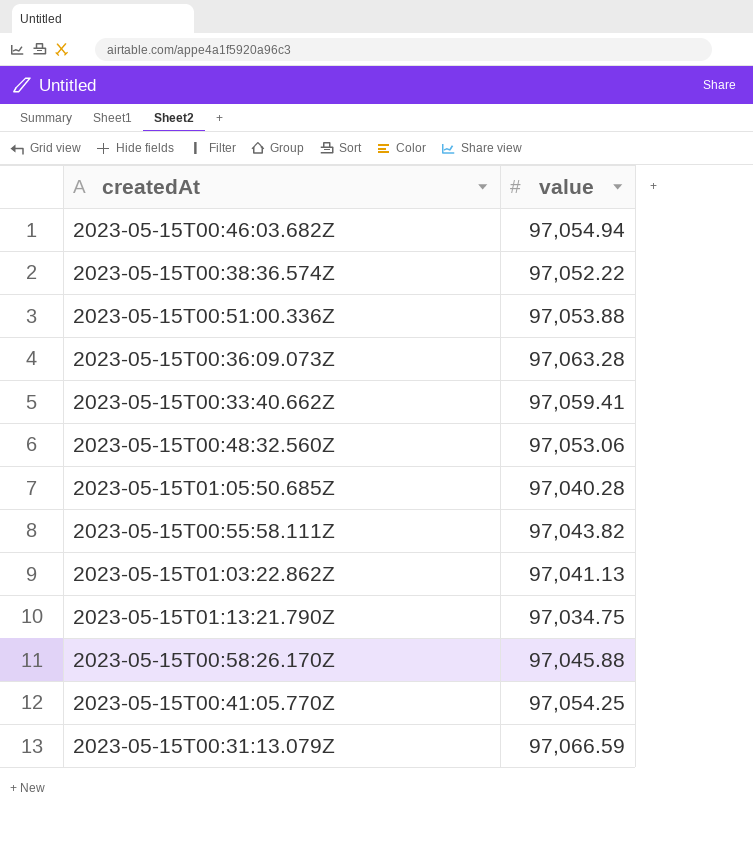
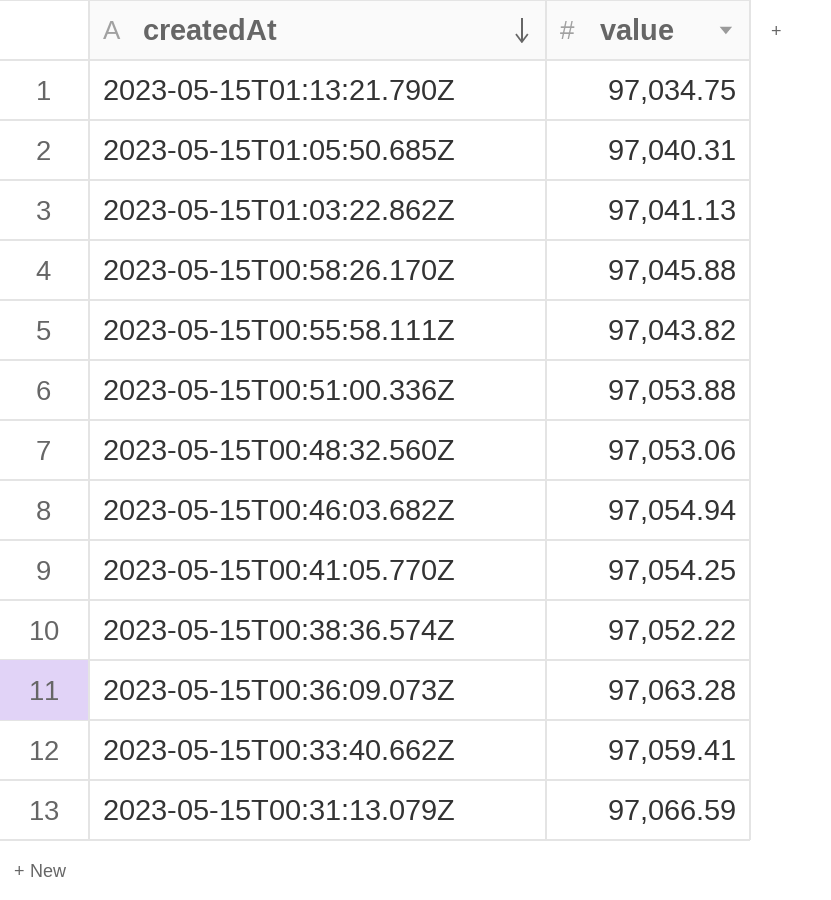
row order: none -> createdAt descending
2023-05-15T01:05:50.685Z | value: 97,040.28 -> 97,040.31

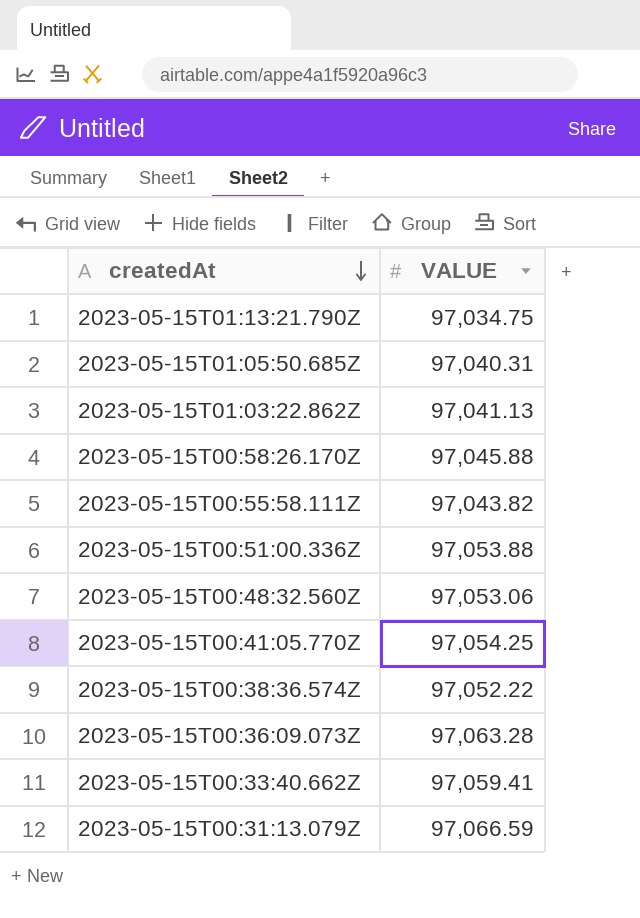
column name: value -> VALUE
row 2023-05-15T00:46:03.682Z: 97,054.94 -> none

